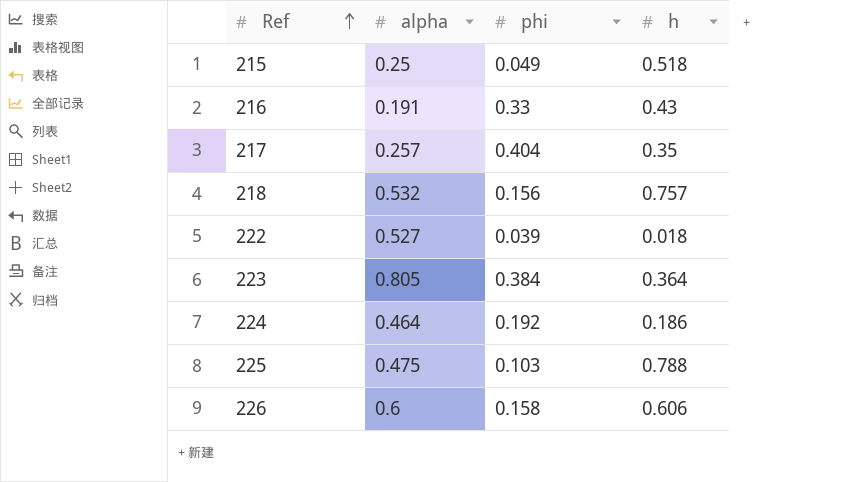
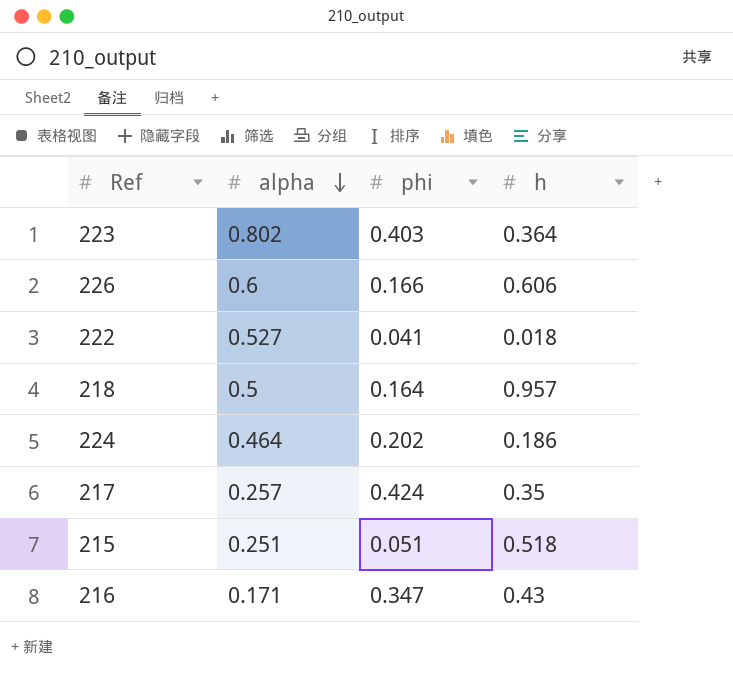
row order: Ref ascending -> alpha descending
row 225: 0.475 | 0.103 | 0.788 -> none
223 | alpha: 0.805 -> 0.802
223 | phi: 0.384 -> 0.403
226 | phi: 0.158 -> 0.166
222 | phi: 0.039 -> 0.041
218 | alpha: 0.532 -> 0.5
218 | phi: 0.156 -> 0.164
218 | h: 0.757 -> 0.957
224 | phi: 0.192 -> 0.202
217 | phi: 0.404 -> 0.424
215 | alpha: 0.25 -> 0.251
215 | phi: 0.049 -> 0.051
216 | alpha: 0.191 -> 0.171
216 | phi: 0.33 -> 0.347

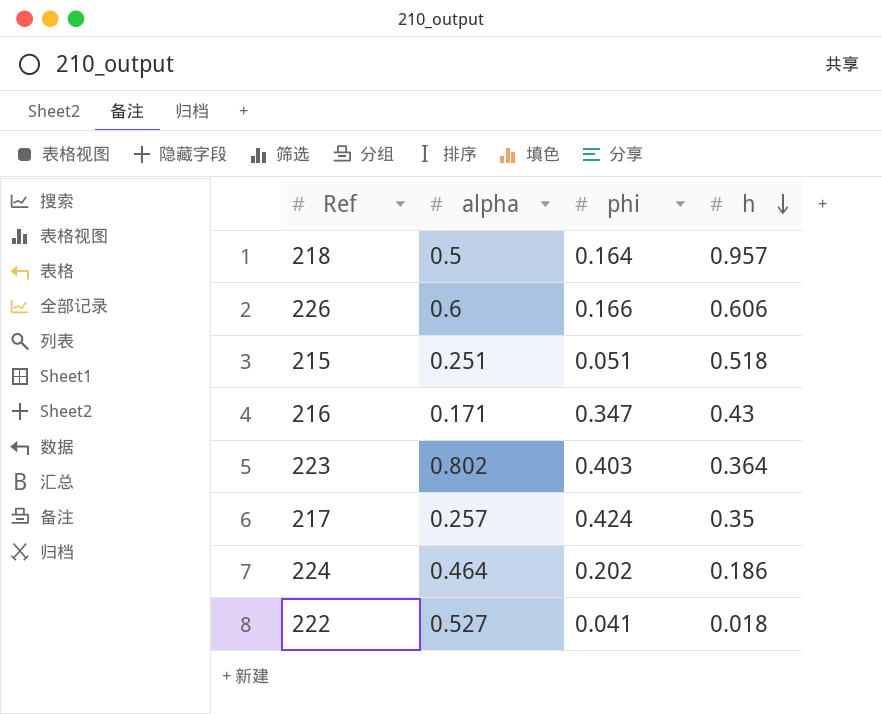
row order: alpha descending -> h descending

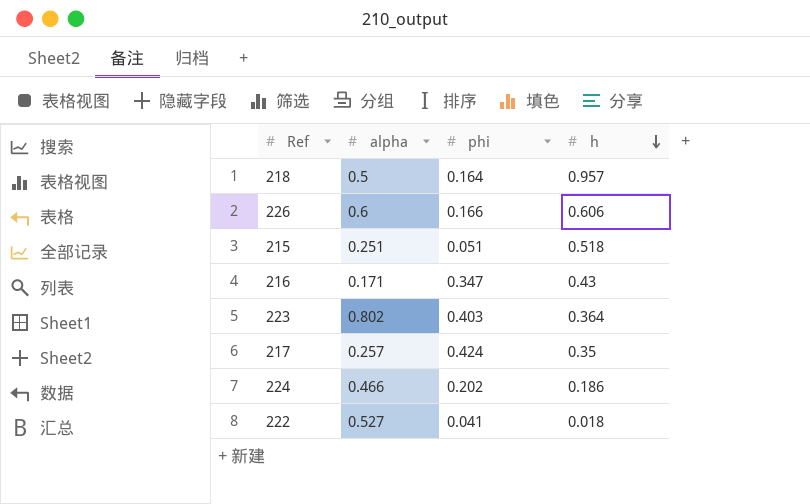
224 | alpha: 0.464 -> 0.466

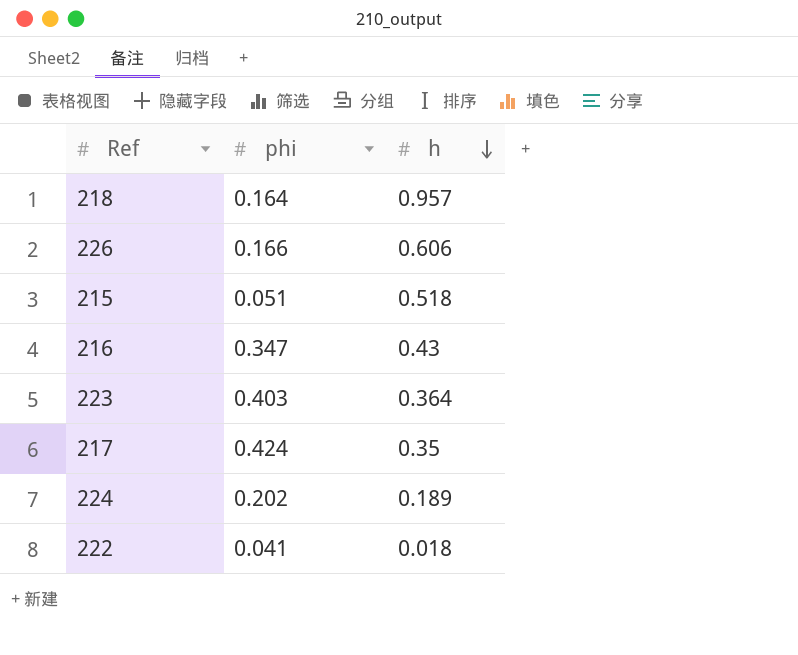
column alpha | position: 2 -> none
224 | h: 0.186 -> 0.189

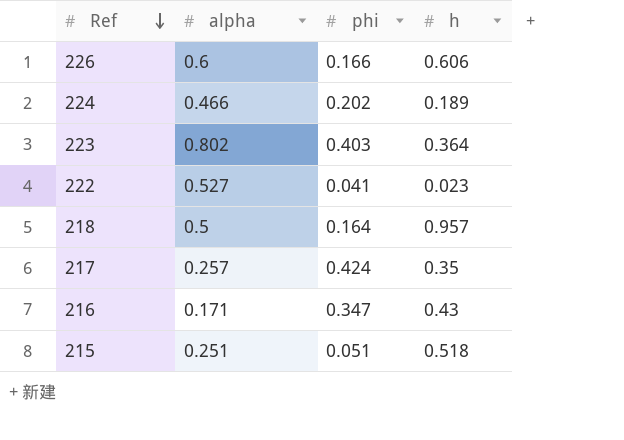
row order: h descending -> Ref descending
column alpha | position: none -> 2
222 | h: 0.018 -> 0.023

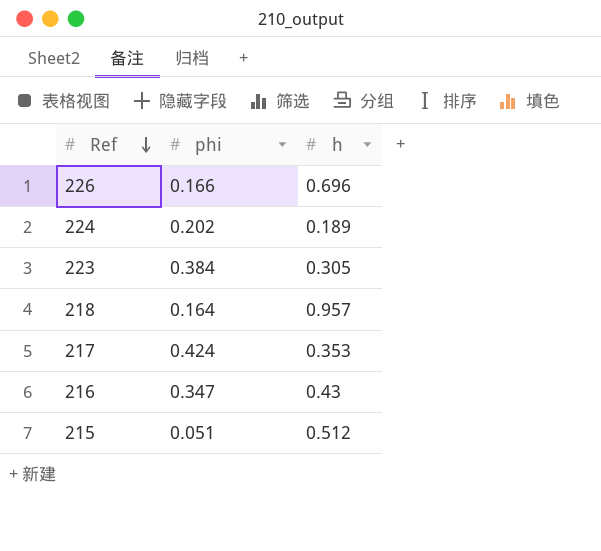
column alpha | position: 2 -> none
row 222: 0.527 | 0.041 | 0.023 -> none
226 | h: 0.606 -> 0.696
223 | phi: 0.403 -> 0.384
223 | h: 0.364 -> 0.305
217 | h: 0.35 -> 0.353
215 | h: 0.518 -> 0.512

